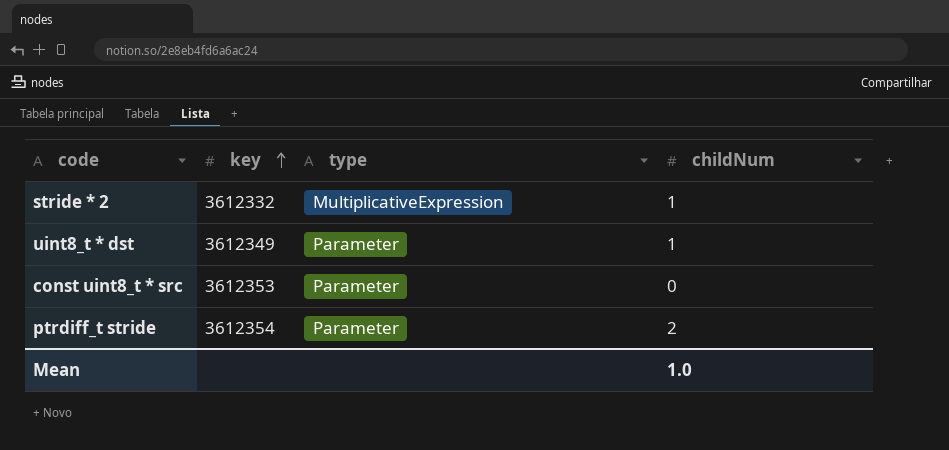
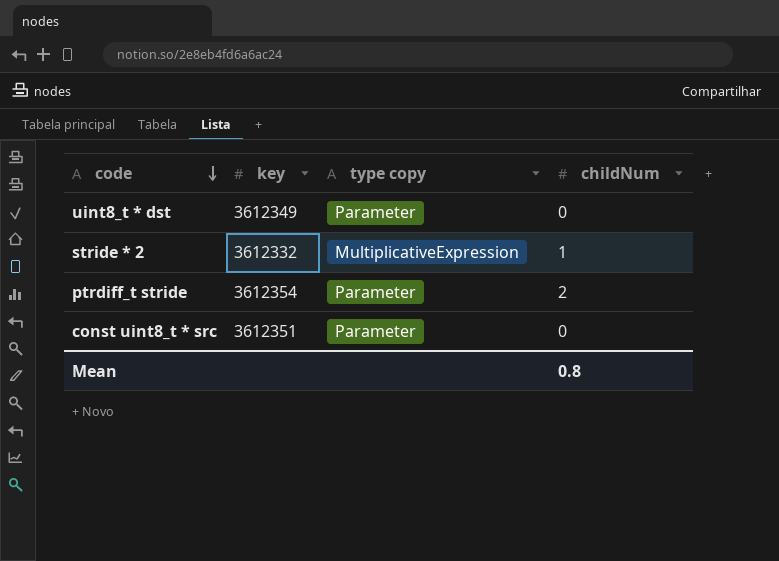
row order: key ascending -> code descending
column name: type -> type copy
uint8_t * dst | childNum: 1 -> 0
const uint8_t * src | key: 3612353 -> 3612351
Mean | childNum: 1.0 -> 0.8

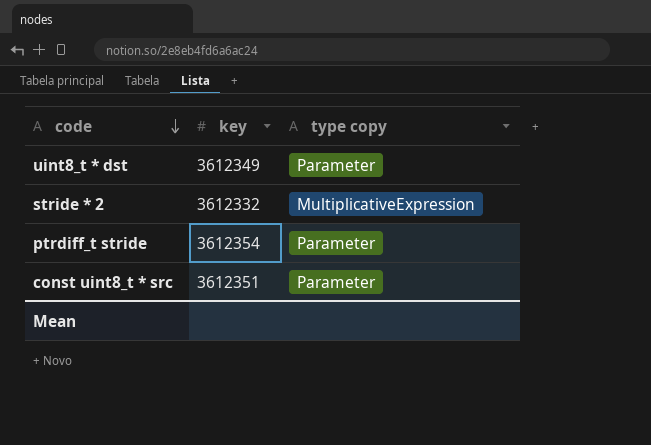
column childNum | position: 4 -> none

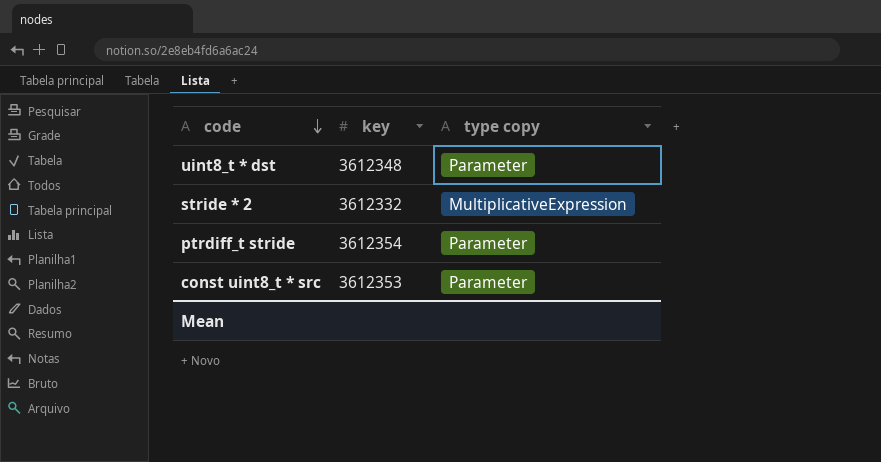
uint8_t * dst | key: 3612349 -> 3612348
const uint8_t * src | key: 3612351 -> 3612353

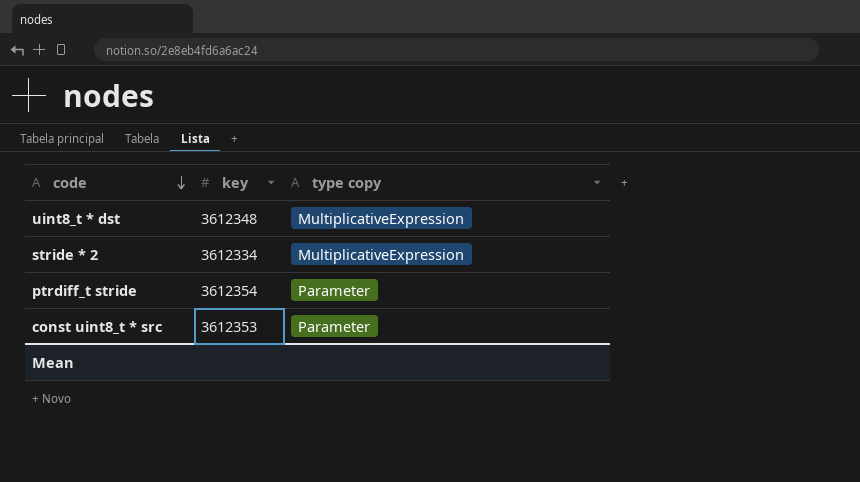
uint8_t * dst | type copy: Parameter -> MultiplicativeExpression
stride * 2 | key: 3612332 -> 3612334

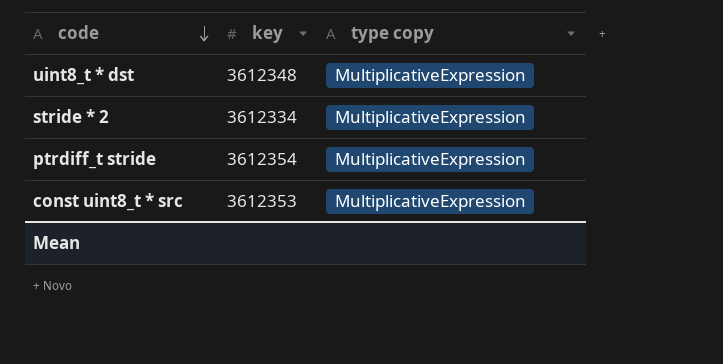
ptrdiff_t stride | type copy: Parameter -> MultiplicativeExpression
const uint8_t * src | type copy: Parameter -> MultiplicativeExpression

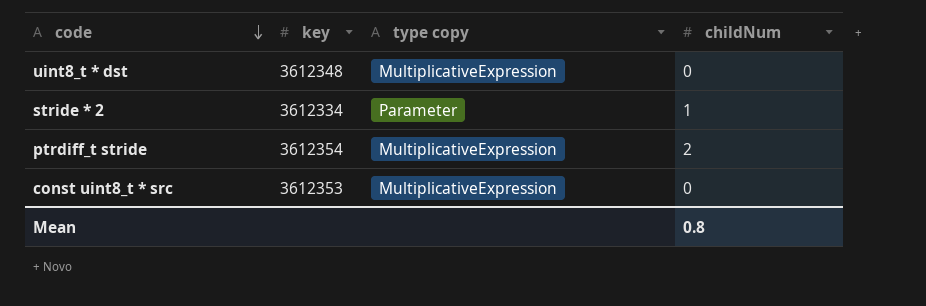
column childNum | position: none -> 4
stride * 2 | type copy: MultiplicativeExpression -> Parameter

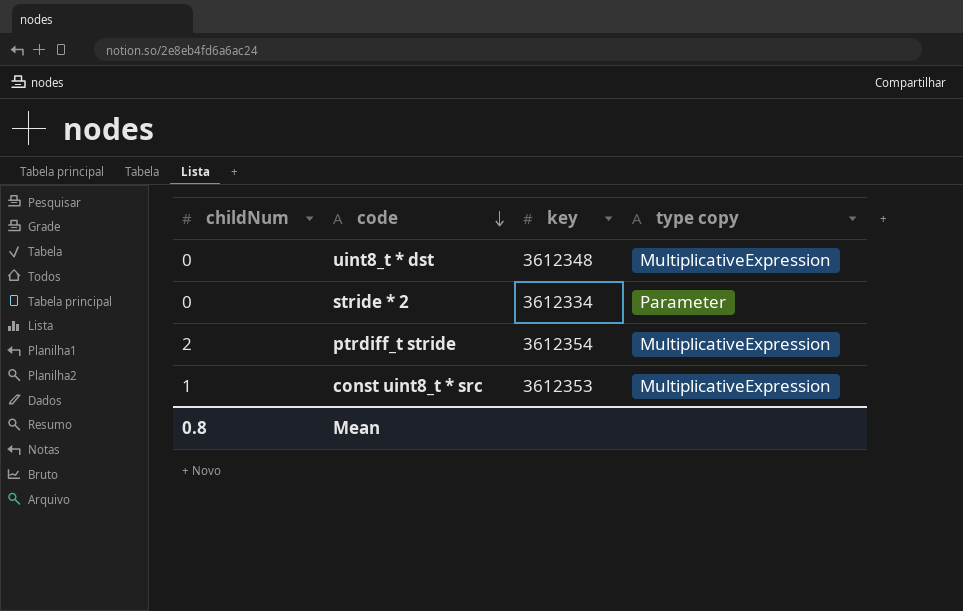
column childNum | position: 4 -> 1
stride * 2 | childNum: 1 -> 0
const uint8_t * src | childNum: 0 -> 1

